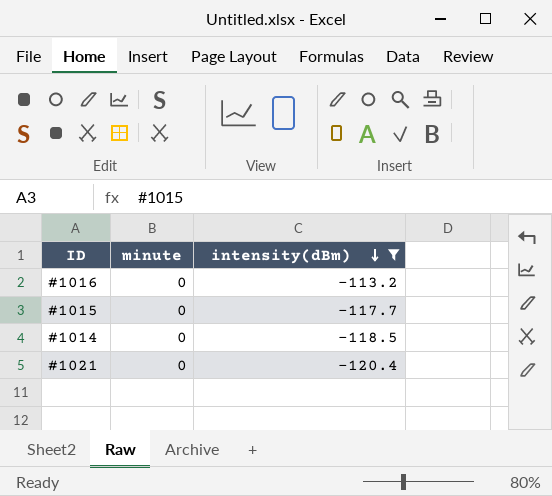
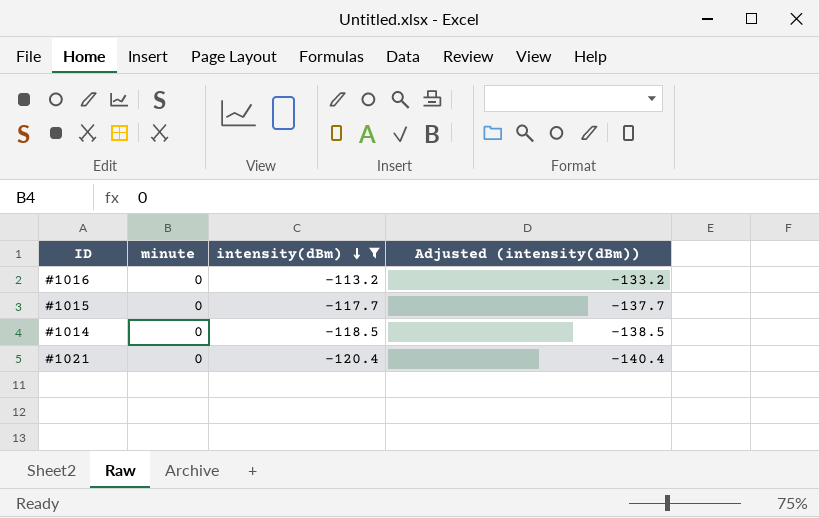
column Adjusted (intensity(dBm)) | formula: none -> [intensity(dBm)] - 20

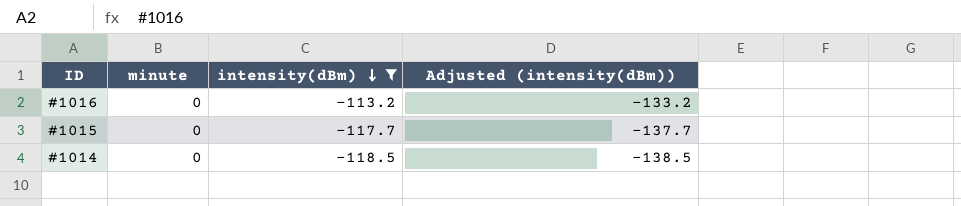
row #1021: 0 | -120.4 | -140.4 -> none

